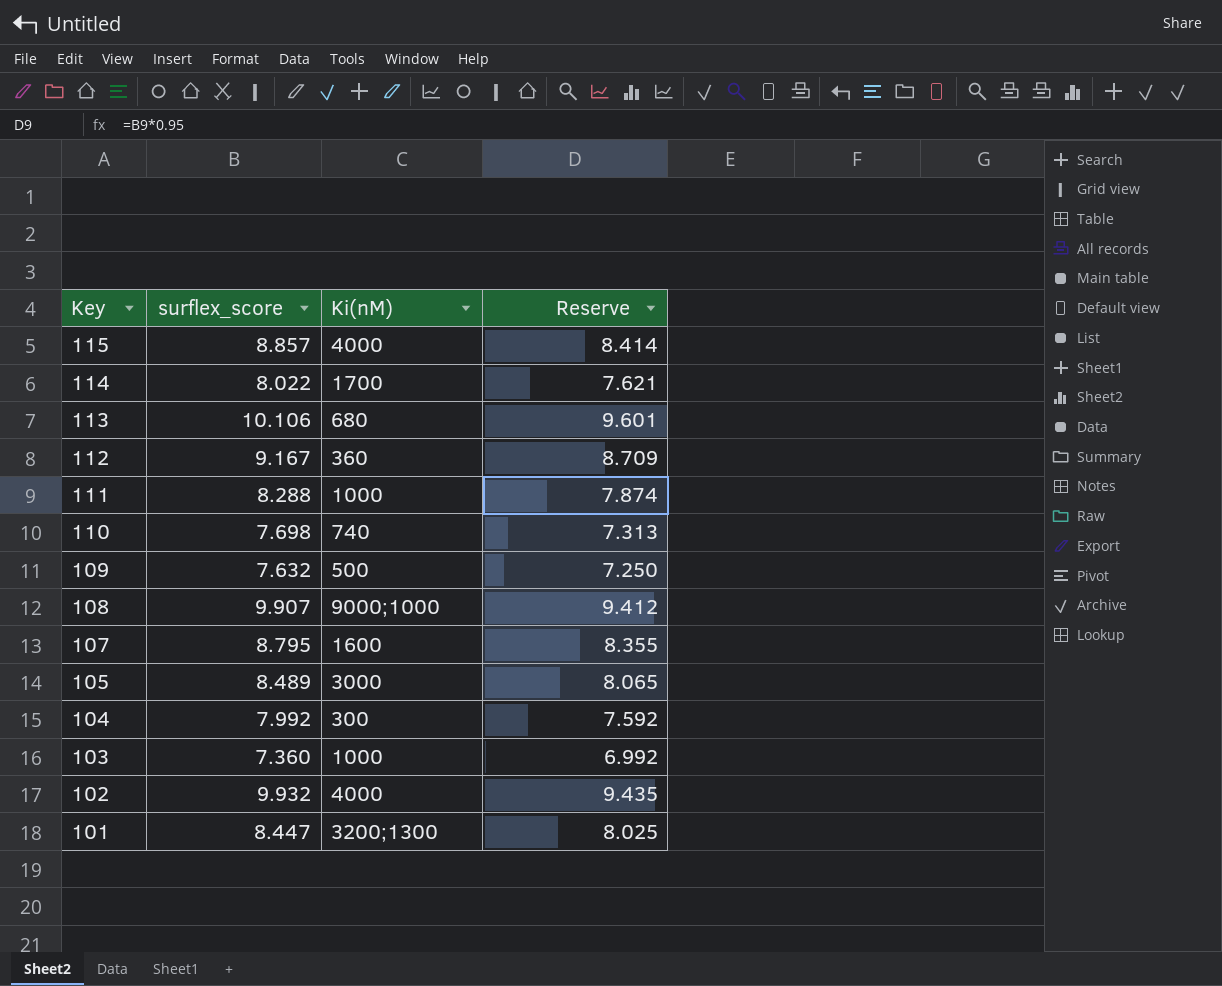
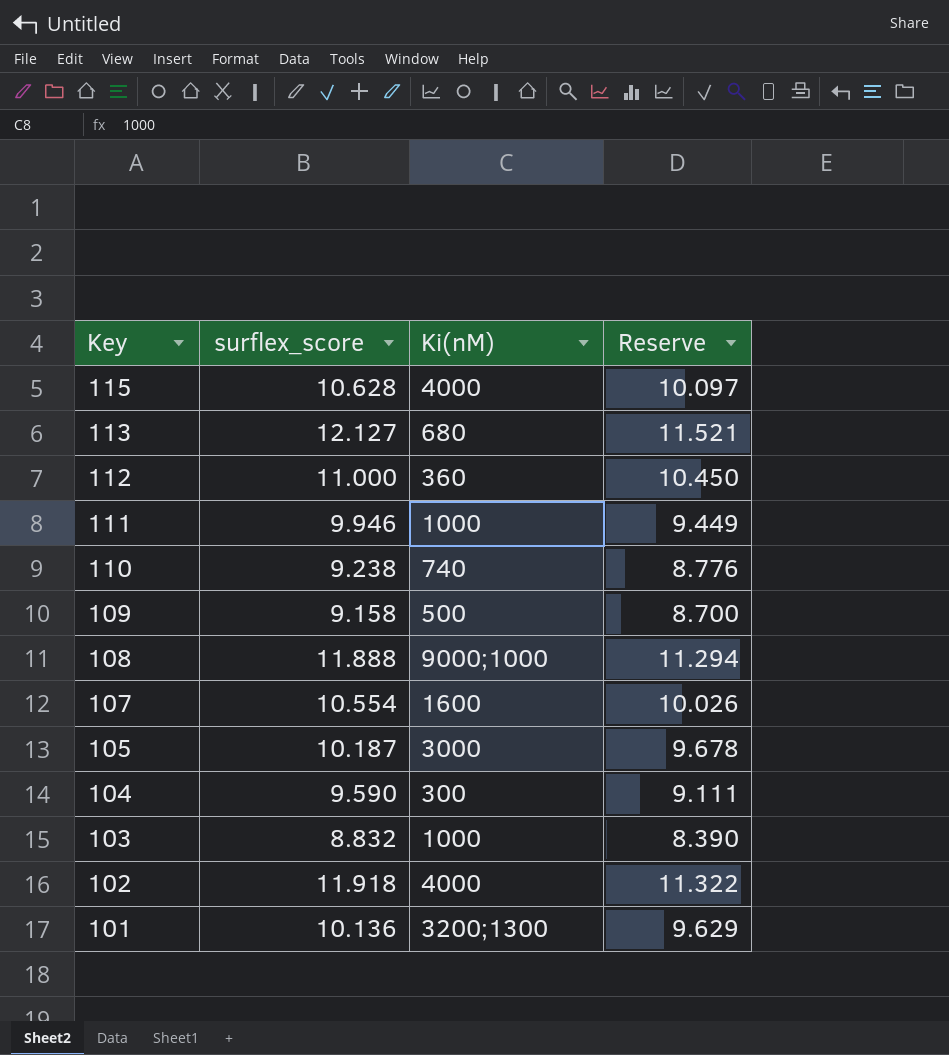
row 114: 8.022 | 1700 | 7.621 -> none
115 | surflex_score: 8.857 -> 10.628
115 | Reserve: 8.414 -> 10.097
113 | surflex_score: 10.106 -> 12.127
113 | Reserve: 9.601 -> 11.521
112 | surflex_score: 9.167 -> 11.000
112 | Reserve: 8.709 -> 10.450
111 | surflex_score: 8.288 -> 9.946
111 | Reserve: 7.874 -> 9.449
110 | surflex_score: 7.698 -> 9.238
110 | Reserve: 7.313 -> 8.776
109 | surflex_score: 7.632 -> 9.158
109 | Reserve: 7.250 -> 8.700
108 | surflex_score: 9.907 -> 11.888
108 | Reserve: 9.412 -> 11.294
107 | surflex_score: 8.795 -> 10.554
107 | Reserve: 8.355 -> 10.026
105 | surflex_score: 8.489 -> 10.187
105 | Reserve: 8.065 -> 9.678
104 | surflex_score: 7.992 -> 9.590
104 | Reserve: 7.592 -> 9.111
103 | surflex_score: 7.360 -> 8.832
103 | Reserve: 6.992 -> 8.390
102 | surflex_score: 9.932 -> 11.918
102 | Reserve: 9.435 -> 11.322
101 | surflex_score: 8.447 -> 10.136
101 | Reserve: 8.025 -> 9.629

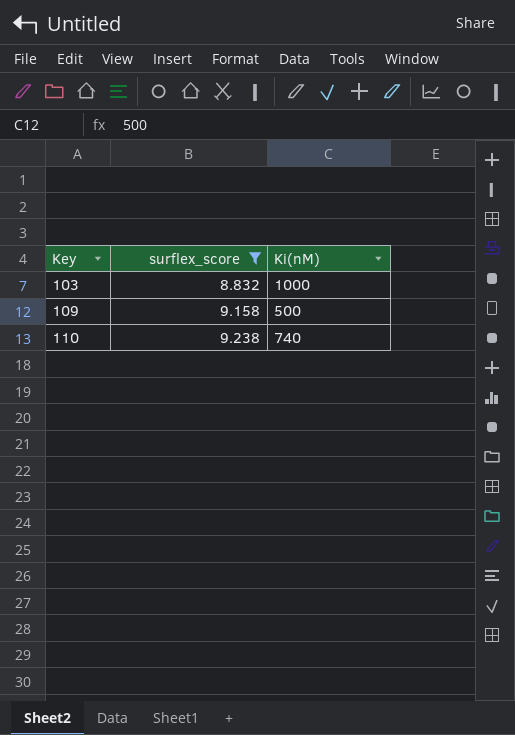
filter: none -> surflex_score <= 9.238
row order: Key descending -> Key ascending
column Reserve | formula: [surflex_score] * 0.95 -> none

